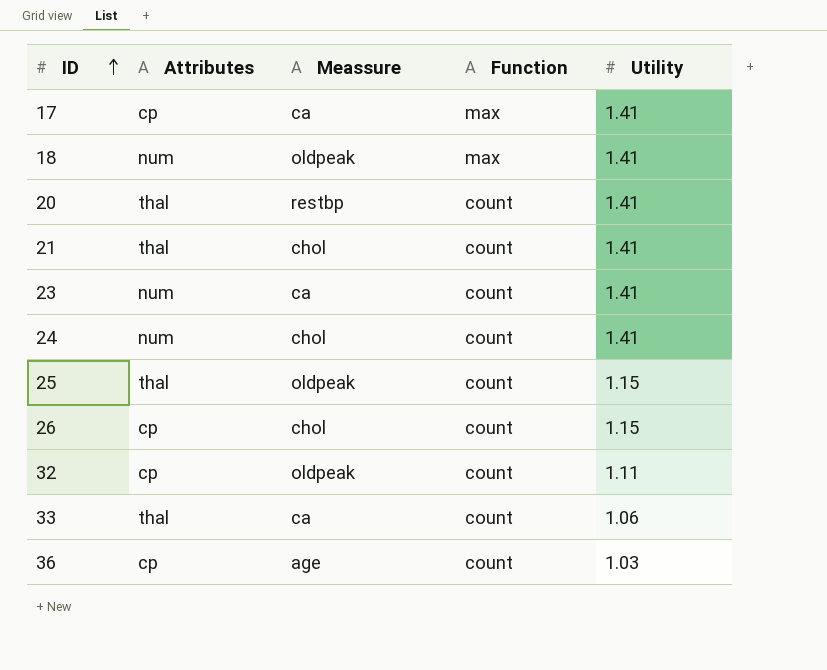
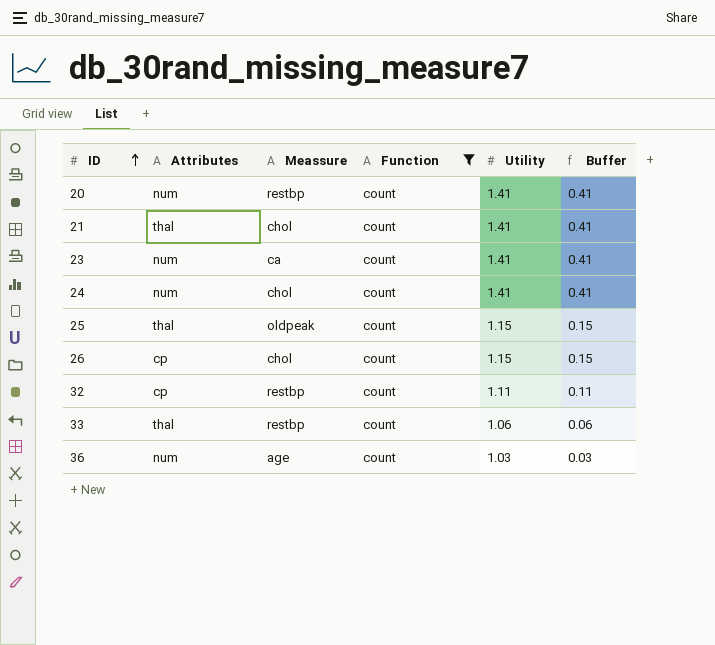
filter: none -> Function = count
column Buffer | formula: none -> [Utility] - 1
20 | Attributes: thal -> num
32 | Meassure: oldpeak -> restbp
33 | Meassure: ca -> restbp
36 | Attributes: cp -> num

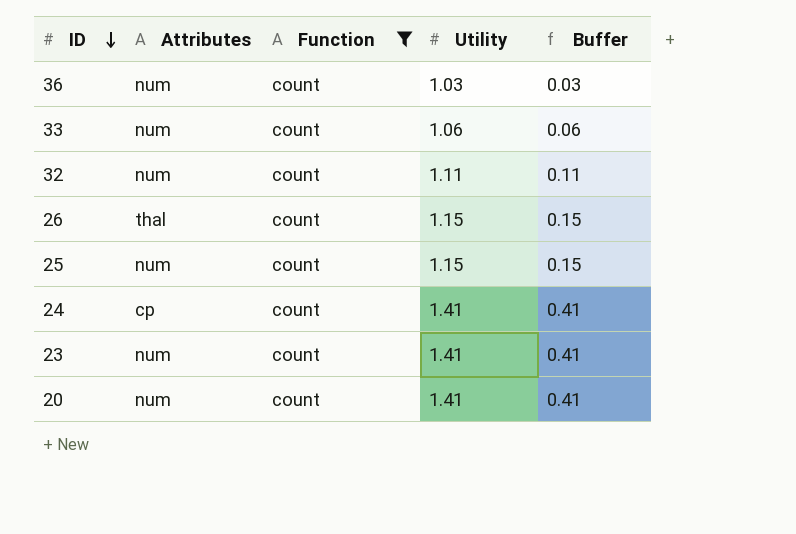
row order: ID ascending -> ID descending
column Meassure | position: 3 -> none
row 21: thal | chol | count | 1.41 | 0.41 -> none
33 | Attributes: thal -> num
32 | Attributes: cp -> num
26 | Attributes: cp -> thal
25 | Attributes: thal -> num
24 | Attributes: num -> cp

